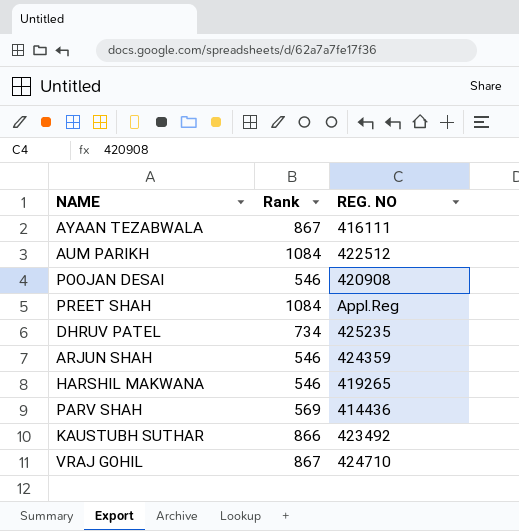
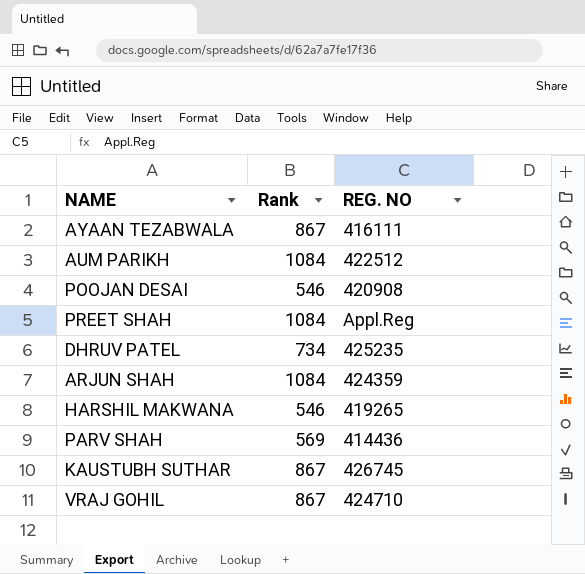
ARJUN SHAH | Rank: 546 -> 1084
KAUSTUBH SUTHAR | Rank: 866 -> 867
KAUSTUBH SUTHAR | REG. NO: 423492 -> 426745

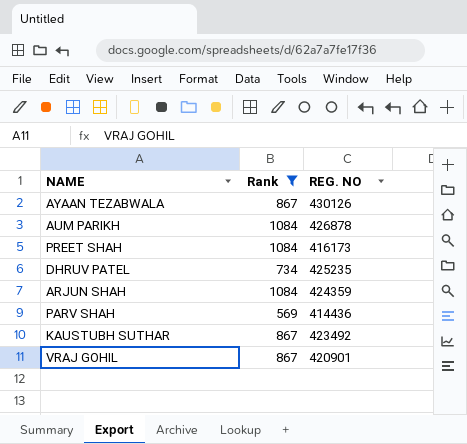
filter: none -> Rank != 546
AYAAN TEZABWALA | REG. NO: 416111 -> 430126
AUM PARIKH | REG. NO: 422512 -> 426878
PREET SHAH | REG. NO: Appl.Reg -> 416173
KAUSTUBH SUTHAR | REG. NO: 426745 -> 423492
VRAJ GOHIL | REG. NO: 424710 -> 420901

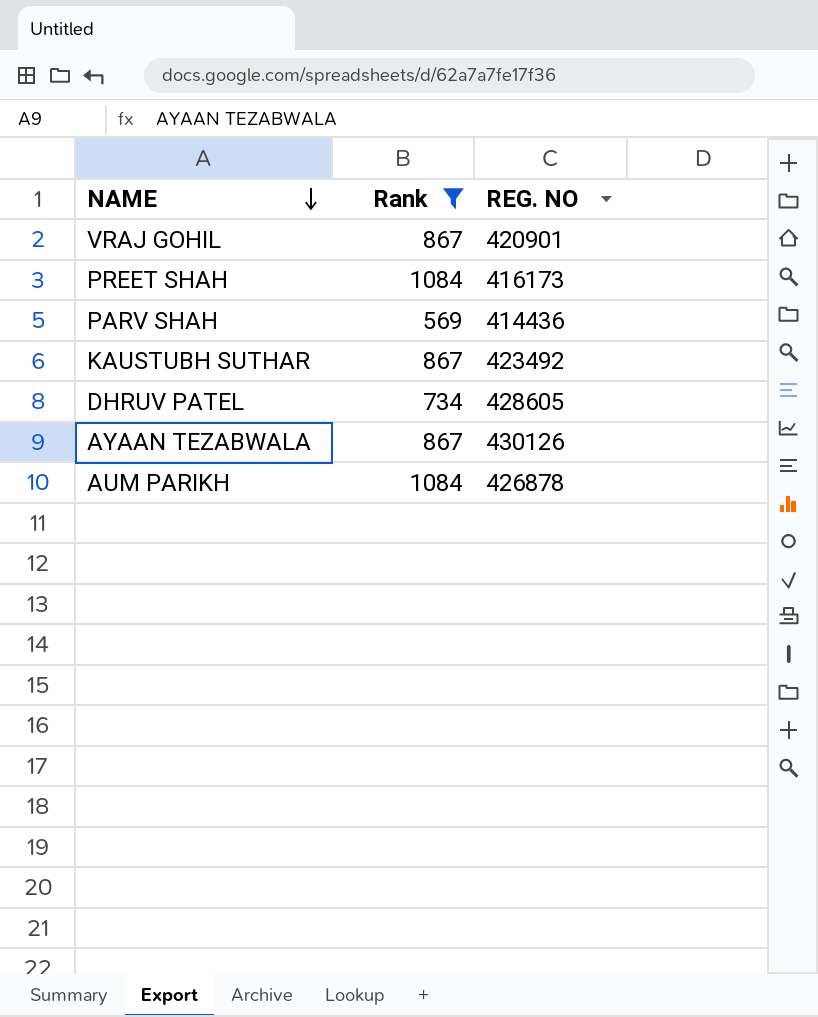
row order: none -> NAME descending
row ARJUN SHAH: 1084 | 424359 -> none
DHRUV PATEL | REG. NO: 425235 -> 428605

